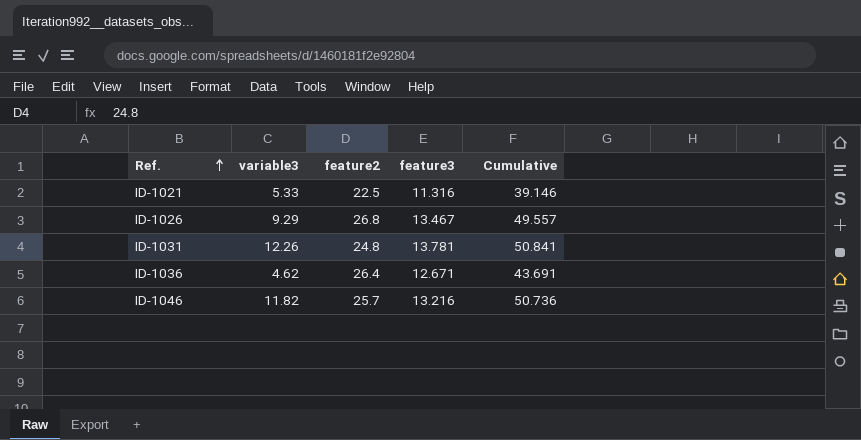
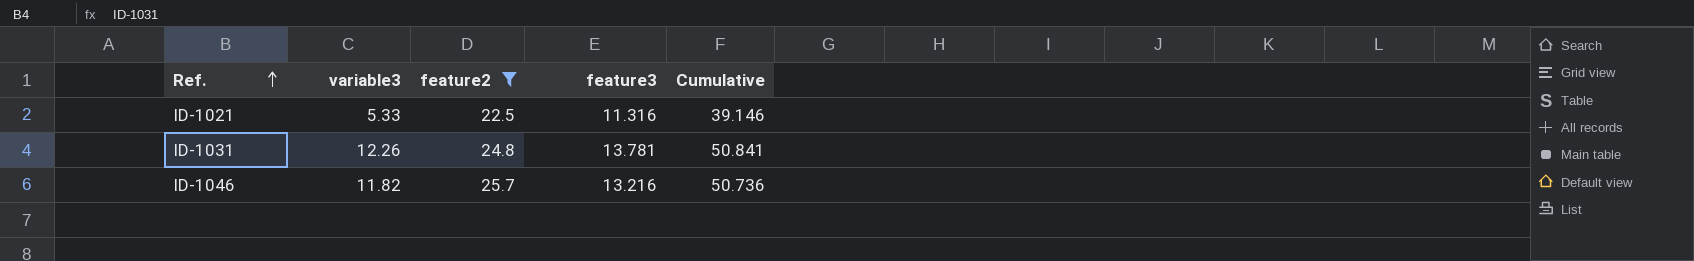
filter: none -> feature2 <= 25.7

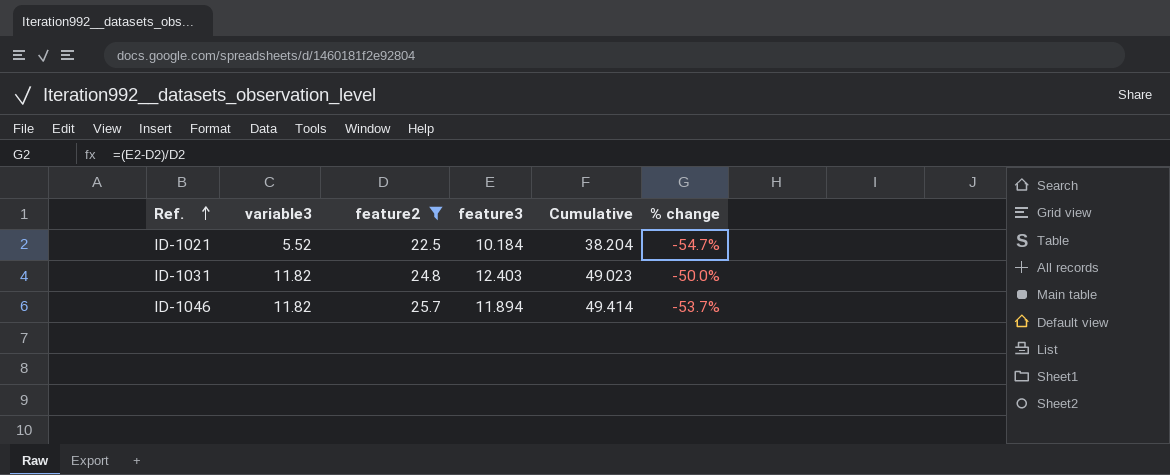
column % change | formula: none -> ([feature3] - [feature2]) / [feature2]
ID-1021 | variable3: 5.33 -> 5.52
ID-1021 | feature3: 11.316 -> 10.184
ID-1021 | Cumulative: 39.146 -> 38.204
ID-1031 | variable3: 12.26 -> 11.82
ID-1031 | feature3: 13.781 -> 12.403
ID-1031 | Cumulative: 50.841 -> 49.023
ID-1046 | feature3: 13.216 -> 11.894
ID-1046 | Cumulative: 50.736 -> 49.414

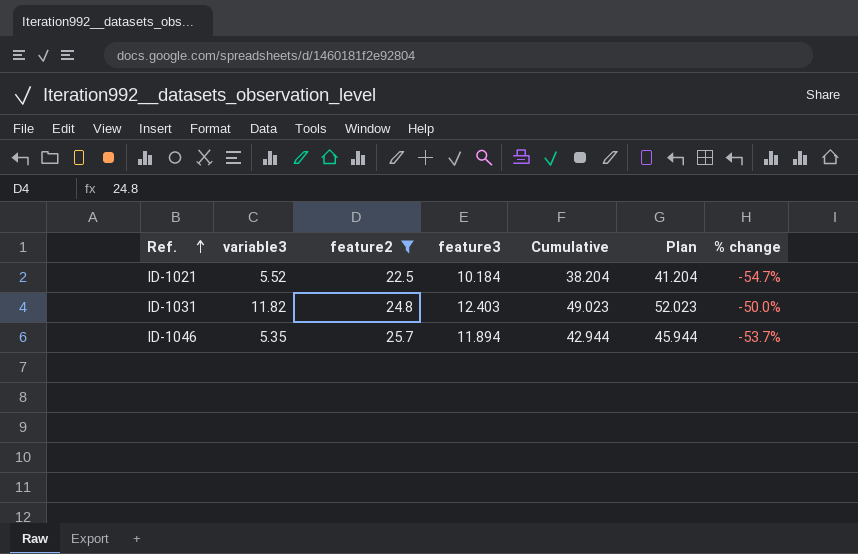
column Plan | formula: none -> [Cumulative] + 3
ID-1046 | variable3: 11.82 -> 5.35
ID-1046 | Cumulative: 49.414 -> 42.944

